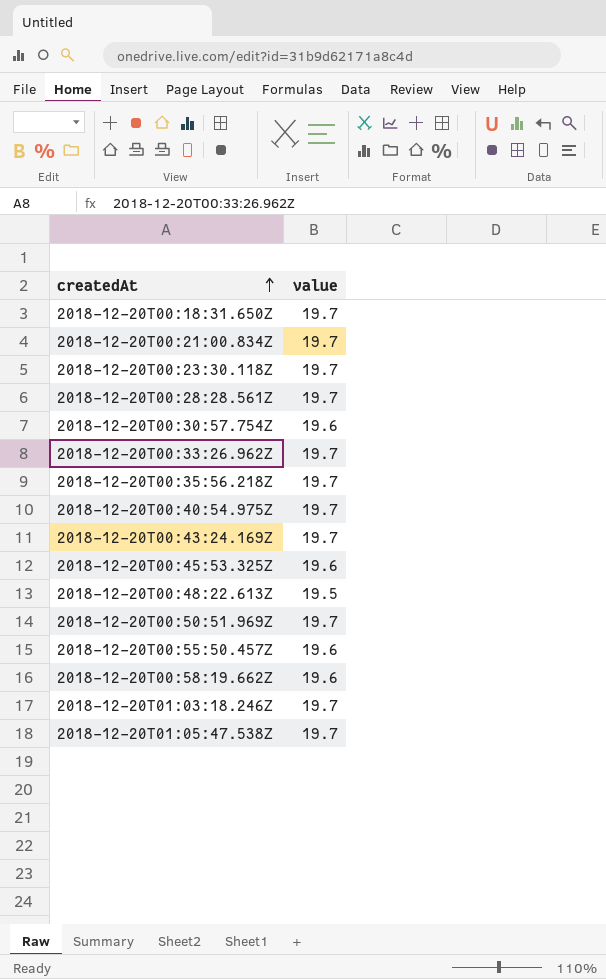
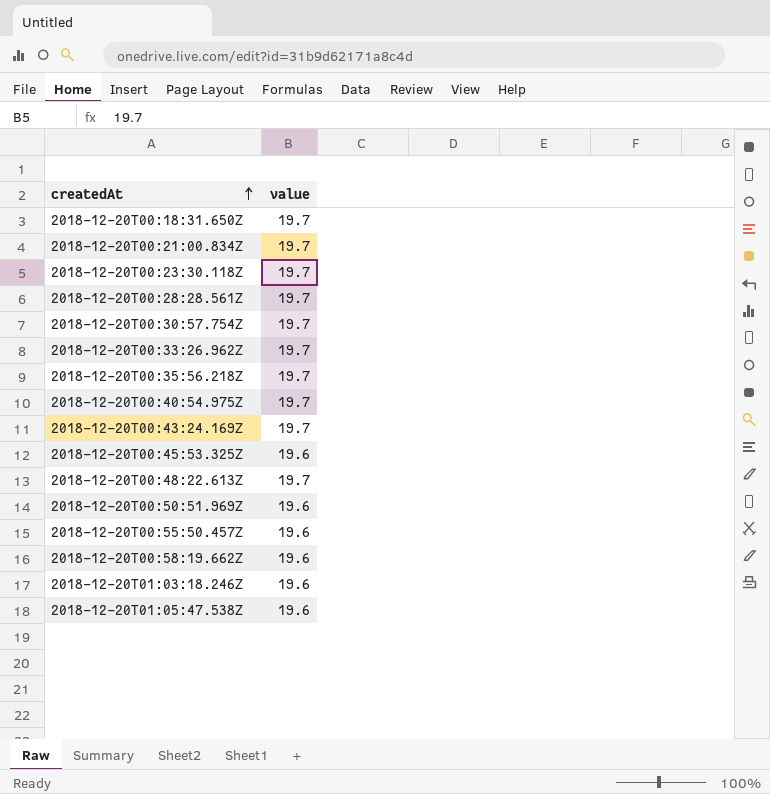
2018-12-20T00:30:57.754Z | value: 19.6 -> 19.7
2018-12-20T00:48:22.613Z | value: 19.5 -> 19.7
2018-12-20T00:50:51.969Z | value: 19.7 -> 19.6
2018-12-20T01:03:18.246Z | value: 19.7 -> 19.6
2018-12-20T01:05:47.538Z | value: 19.7 -> 19.6

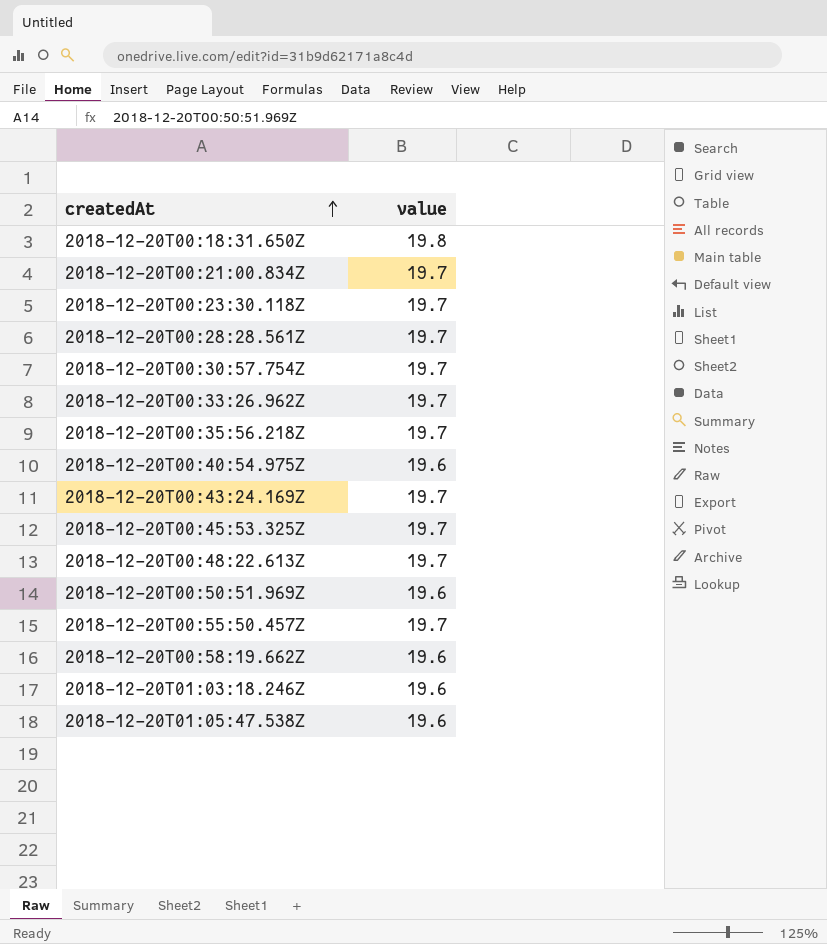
2018-12-20T00:18:31.650Z | value: 19.7 -> 19.8
2018-12-20T00:40:54.975Z | value: 19.7 -> 19.6
2018-12-20T00:45:53.325Z | value: 19.6 -> 19.7
2018-12-20T00:55:50.457Z | value: 19.6 -> 19.7

